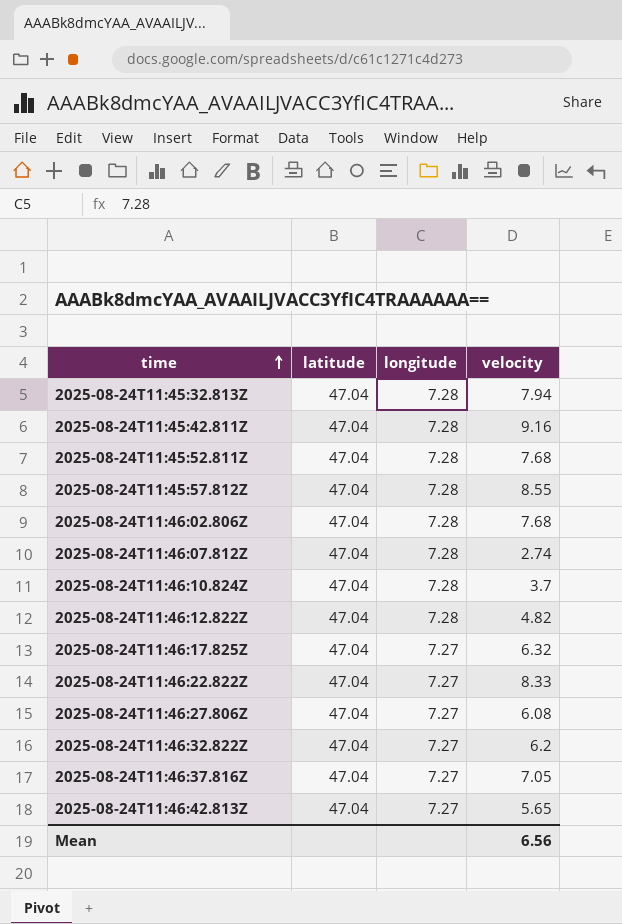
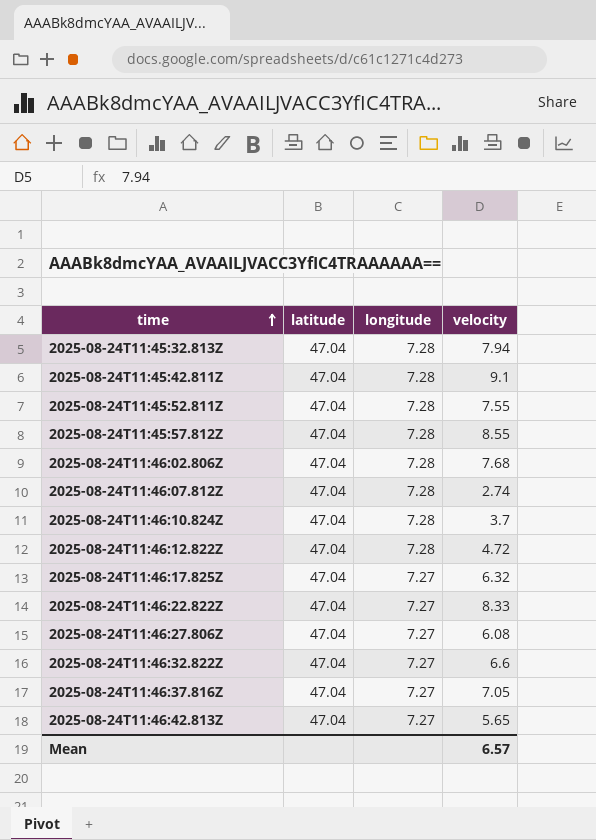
2025-08-24T11:45:42.811Z | velocity: 9.16 -> 9.1
2025-08-24T11:45:52.811Z | velocity: 7.68 -> 7.55
2025-08-24T11:46:12.822Z | velocity: 4.82 -> 4.72
2025-08-24T11:46:32.822Z | velocity: 6.2 -> 6.6
Mean | velocity: 6.56 -> 6.57

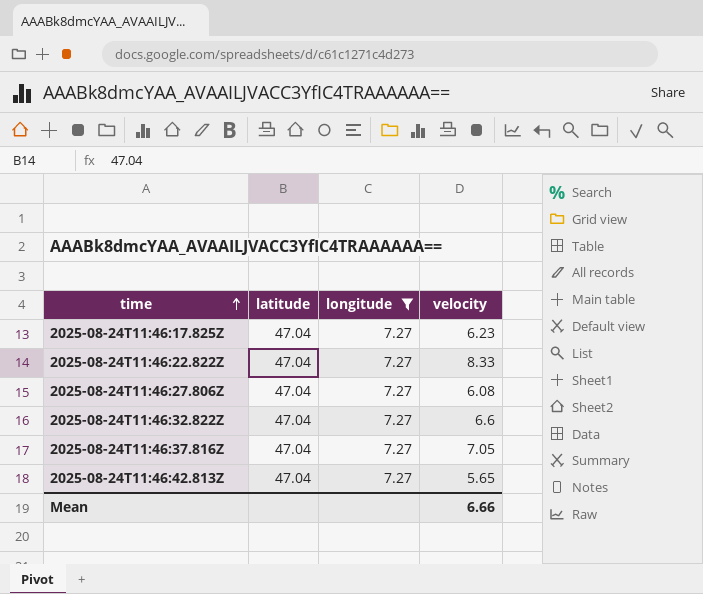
filter: none -> longitude = 7.27
2025-08-24T11:46:17.825Z | velocity: 6.32 -> 6.23
Mean | velocity: 6.57 -> 6.66

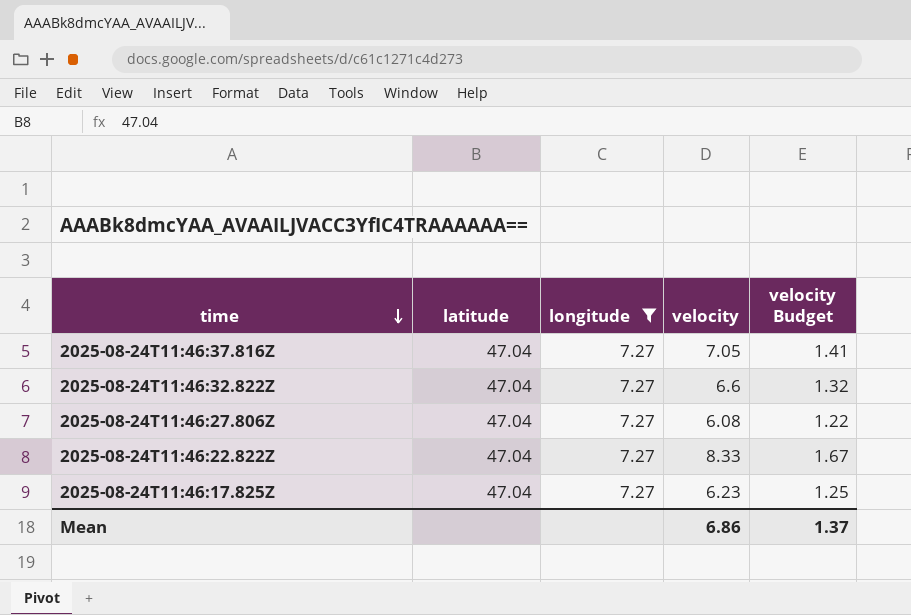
row order: time ascending -> time descending
column velocity Budget | formula: none -> [velocity] * 0.2
row 2025-08-24T11:46:42.813Z: 47.04 | 7.27 | 5.65 -> none
Mean | velocity: 6.66 -> 6.86

